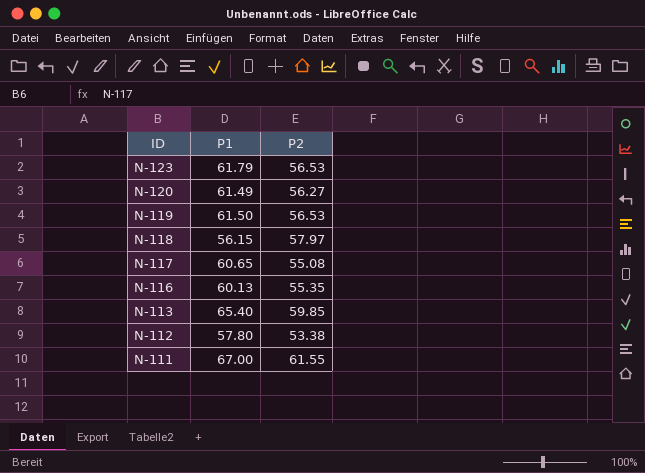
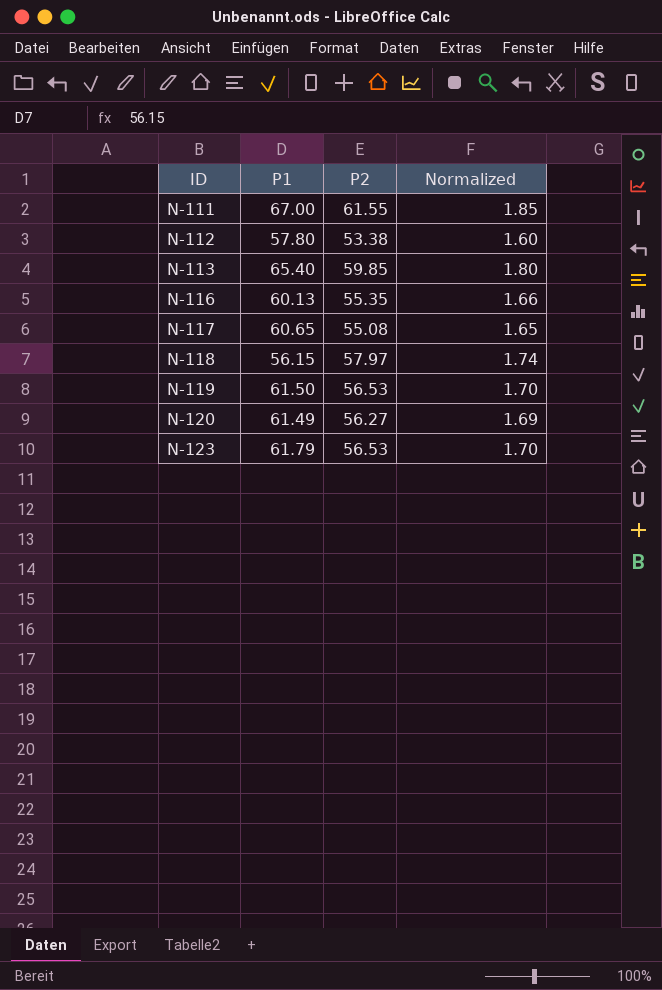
row order: ID descending -> ID ascending
column Normalized | formula: none -> [P2] * 0.03

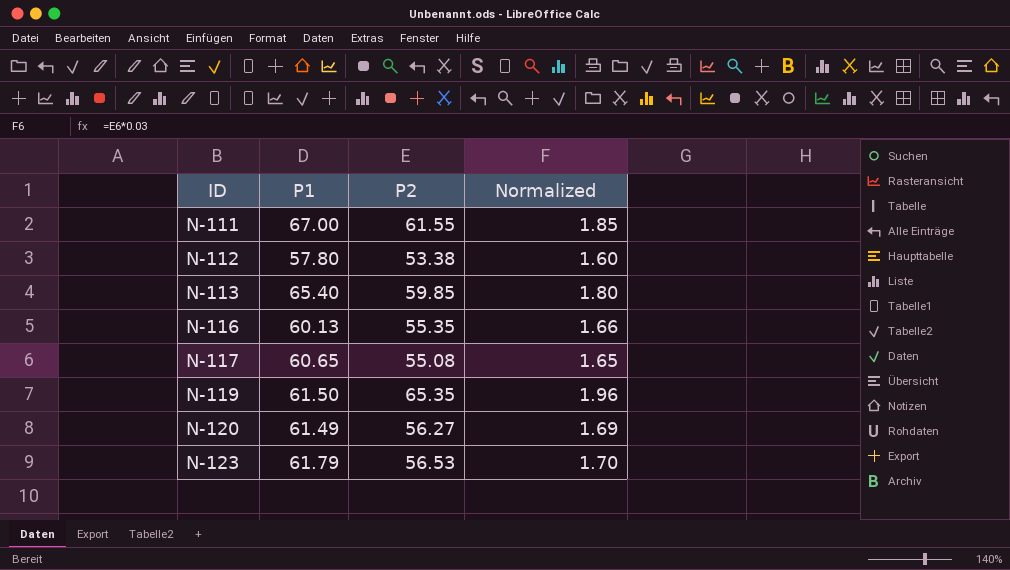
row N-118: 56.15 | 57.97 | 1.74 -> none
N-119 | P2: 56.53 -> 65.35
N-119 | Normalized: 1.70 -> 1.96

